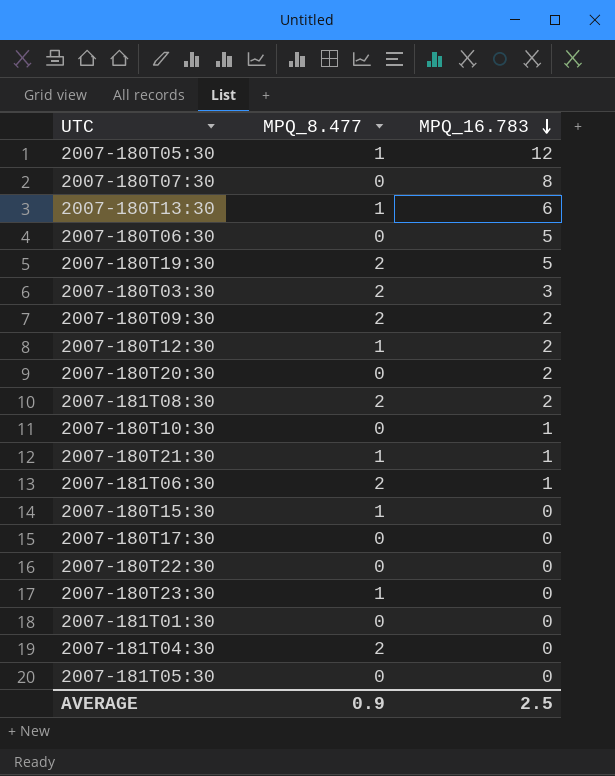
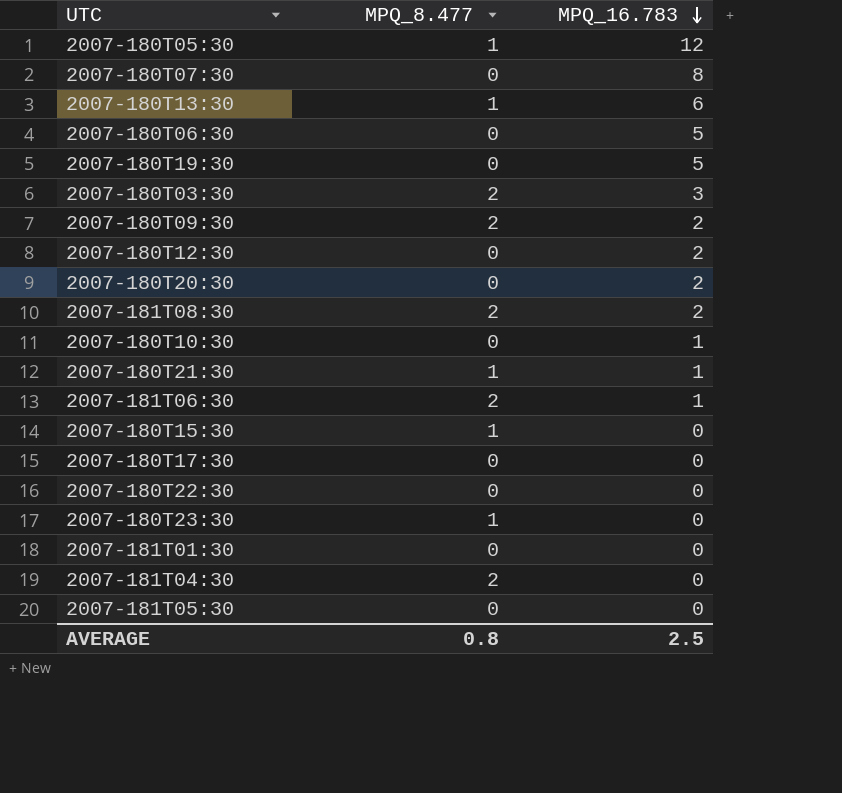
2007-180T19:30 | MPQ_8.477: 2 -> 0
2007-180T12:30 | MPQ_8.477: 1 -> 0
AVERAGE | MPQ_8.477: 0.9 -> 0.8

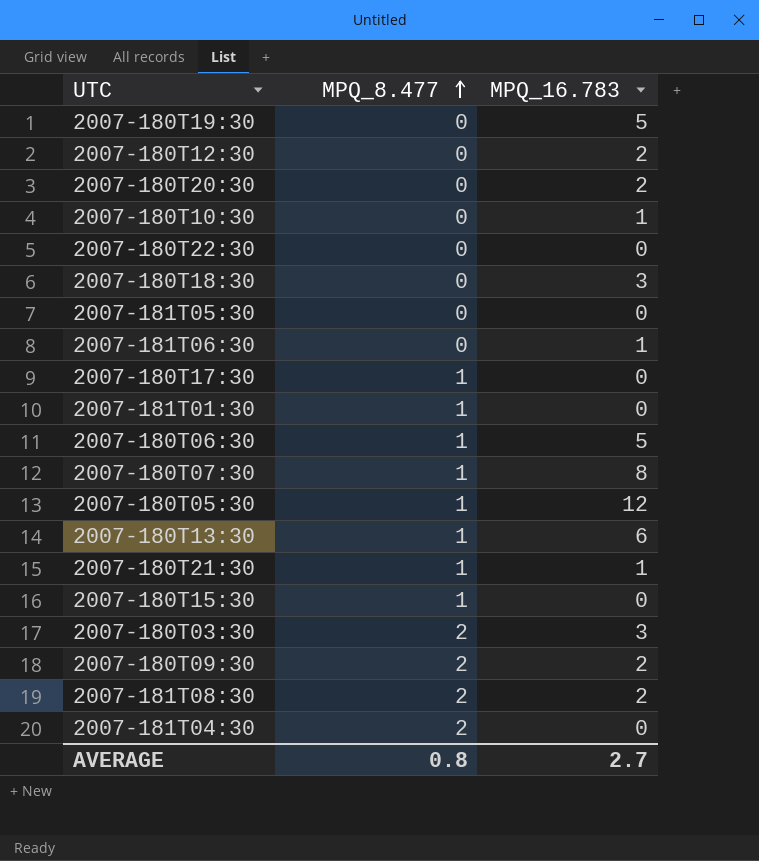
row order: MPQ_16.783 descending -> MPQ_8.477 ascending
row 2007-180T23:30: 1 | 0 -> none
row 2007-180T18:30: none -> 0 | 3
2007-181T06:30 | MPQ_8.477: 2 -> 0
2007-180T17:30 | MPQ_8.477: 0 -> 1
2007-181T01:30 | MPQ_8.477: 0 -> 1
2007-180T06:30 | MPQ_8.477: 0 -> 1
2007-180T07:30 | MPQ_8.477: 0 -> 1
AVERAGE | MPQ_16.783: 2.5 -> 2.7

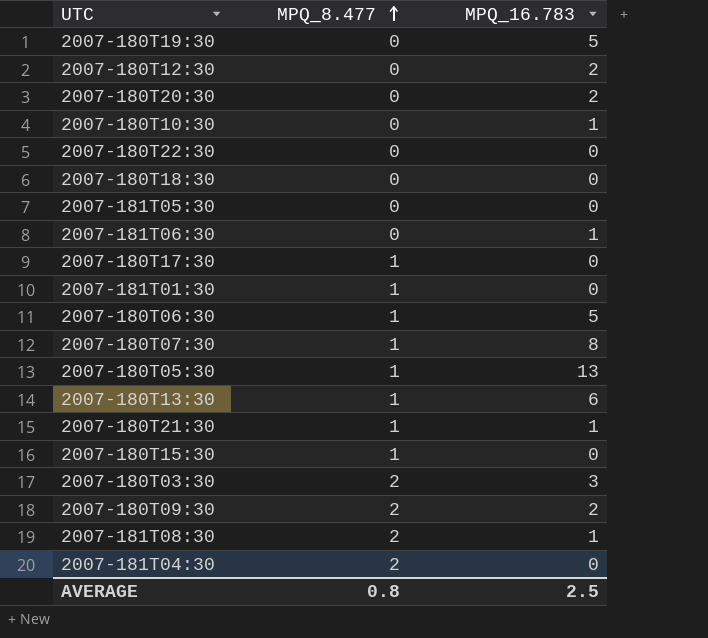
2007-180T18:30 | MPQ_16.783: 3 -> 0
2007-180T05:30 | MPQ_16.783: 12 -> 13
2007-181T08:30 | MPQ_16.783: 2 -> 1
AVERAGE | MPQ_16.783: 2.7 -> 2.5

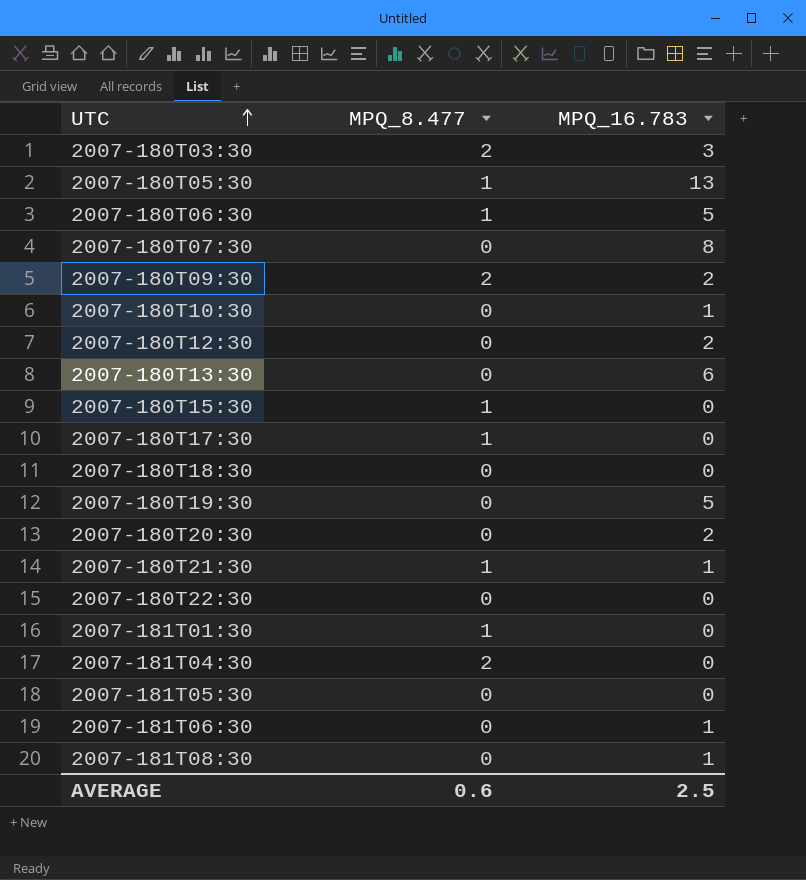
row order: MPQ_8.477 ascending -> UTC ascending
2007-180T07:30 | MPQ_8.477: 1 -> 0
2007-180T13:30 | MPQ_8.477: 1 -> 0
2007-181T08:30 | MPQ_8.477: 2 -> 0
AVERAGE | MPQ_8.477: 0.8 -> 0.6

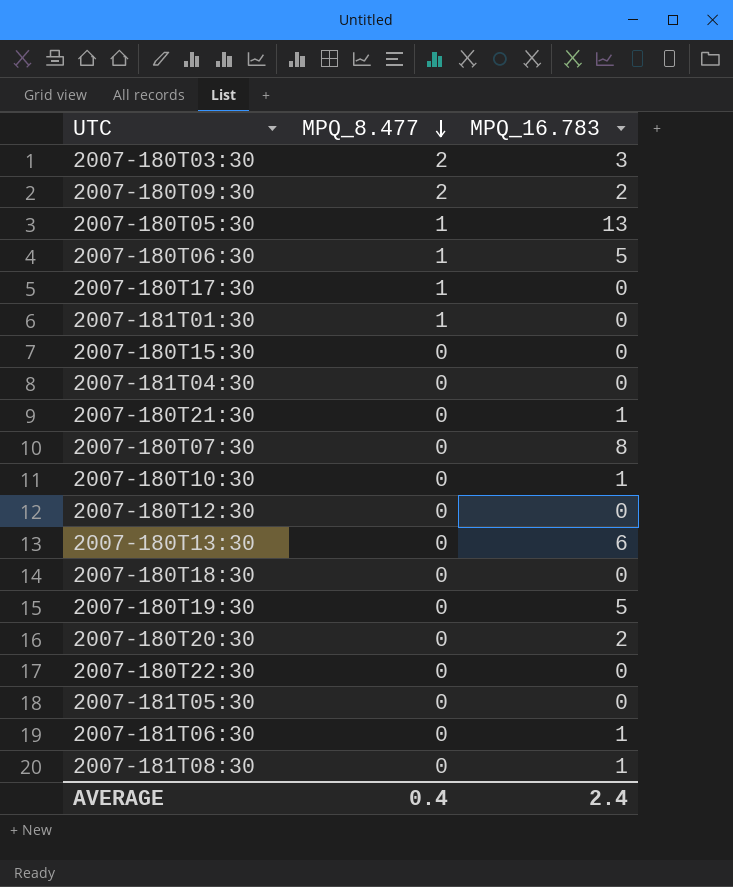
row order: UTC ascending -> MPQ_8.477 descending
2007-180T15:30 | MPQ_8.477: 1 -> 0
2007-181T04:30 | MPQ_8.477: 2 -> 0
2007-180T21:30 | MPQ_8.477: 1 -> 0
2007-180T12:30 | MPQ_16.783: 2 -> 0
AVERAGE | MPQ_8.477: 0.6 -> 0.4
AVERAGE | MPQ_16.783: 2.5 -> 2.4

